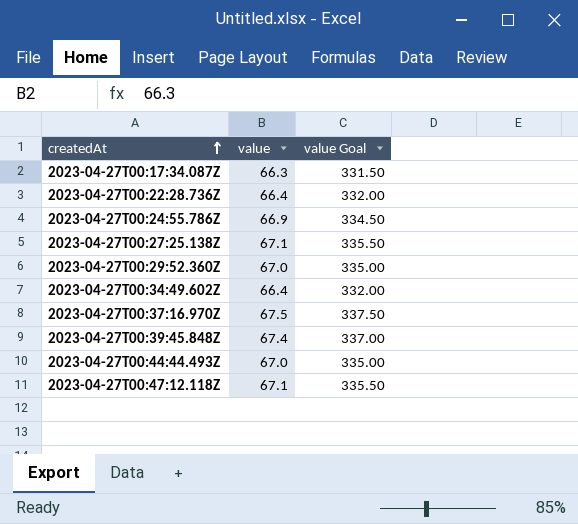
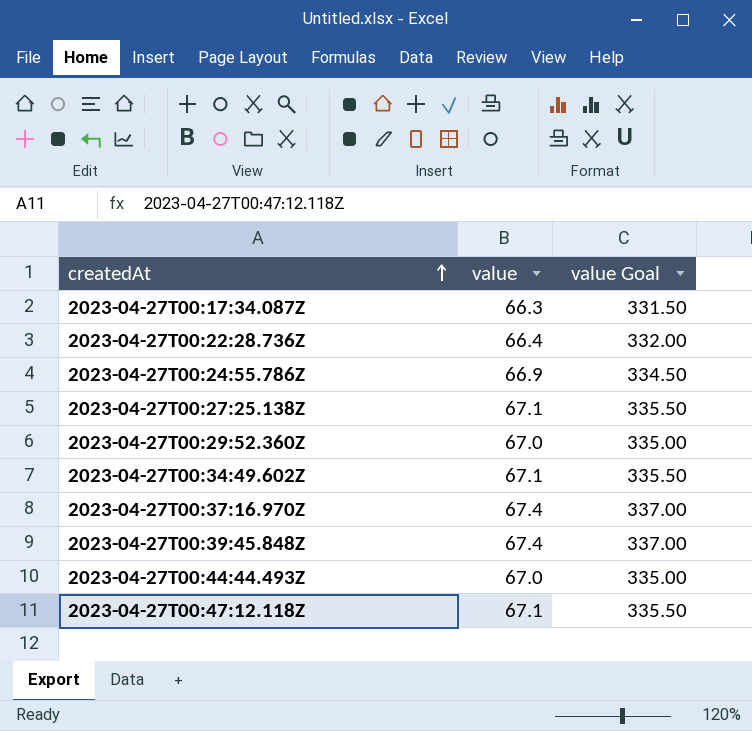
2023-04-27T00:34:49.602Z | value: 66.4 -> 67.1
2023-04-27T00:34:49.602Z | value Goal: 332.00 -> 335.50
2023-04-27T00:37:16.970Z | value: 67.5 -> 67.4
2023-04-27T00:37:16.970Z | value Goal: 337.50 -> 337.00

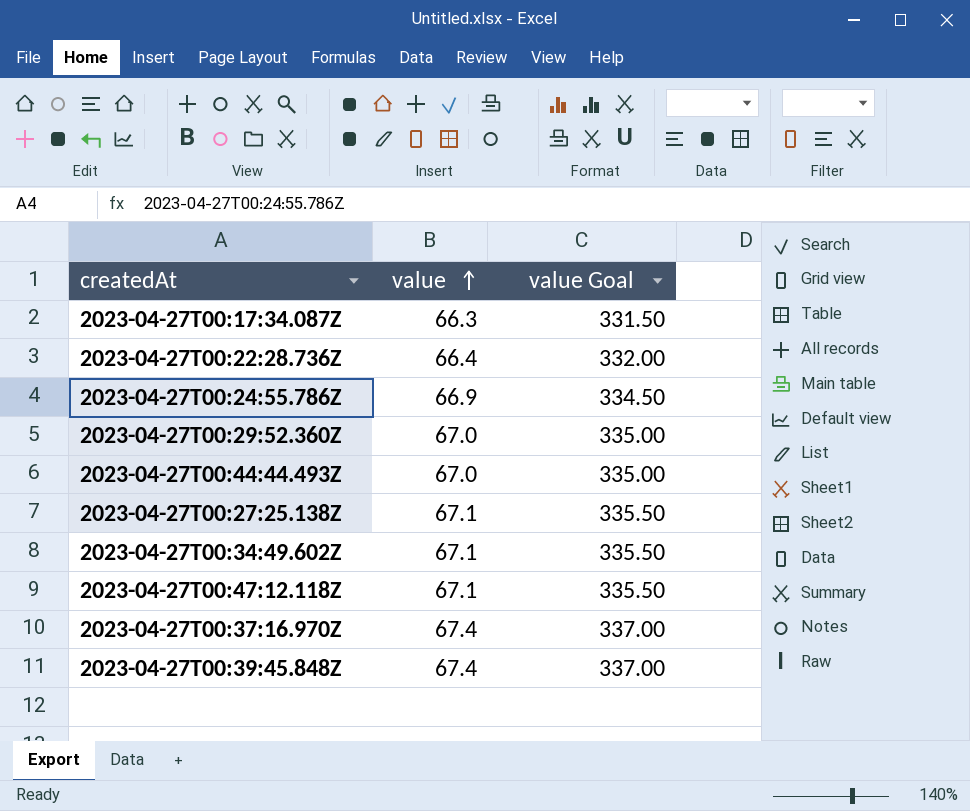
row order: createdAt ascending -> value ascending

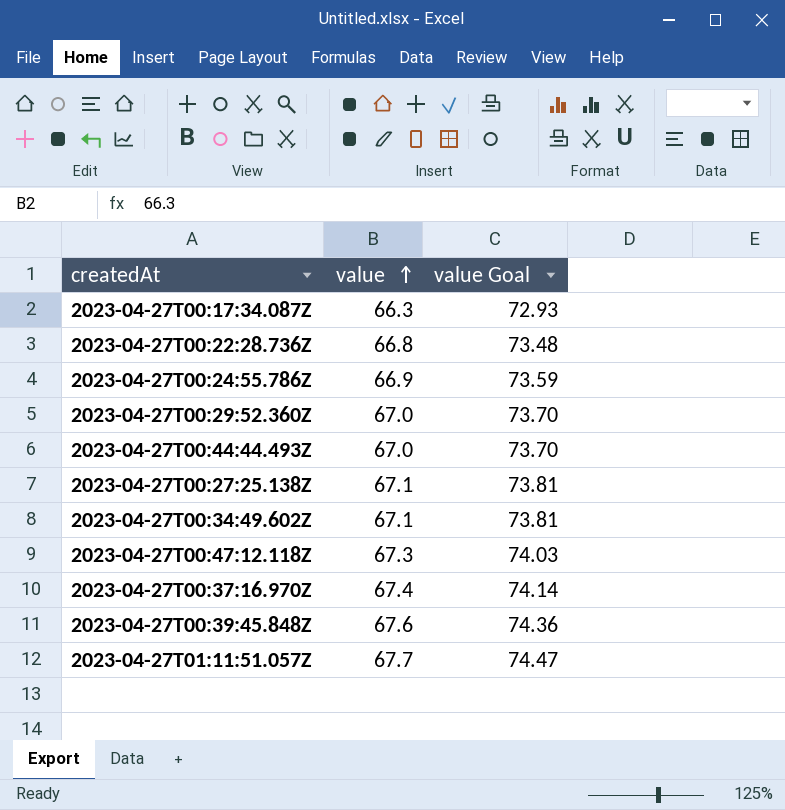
column value Goal | formula: [value] * 5 -> [value] * 1.1
2023-04-27T00:22:28.736Z | value: 66.4 -> 66.8
2023-04-27T00:47:12.118Z | value: 67.1 -> 67.3
2023-04-27T00:39:45.848Z | value: 67.4 -> 67.6
row 2023-04-27T01:11:51.057Z: none -> 67.7 | 74.47

